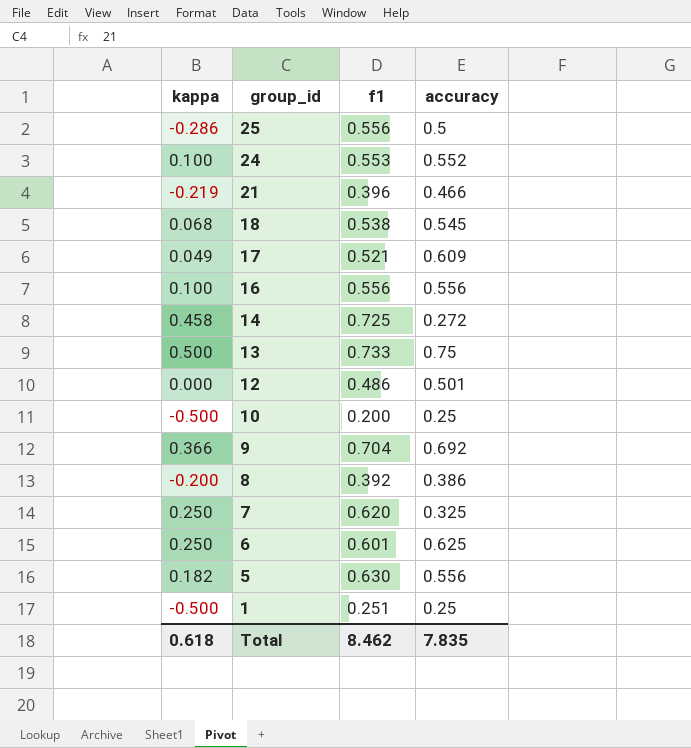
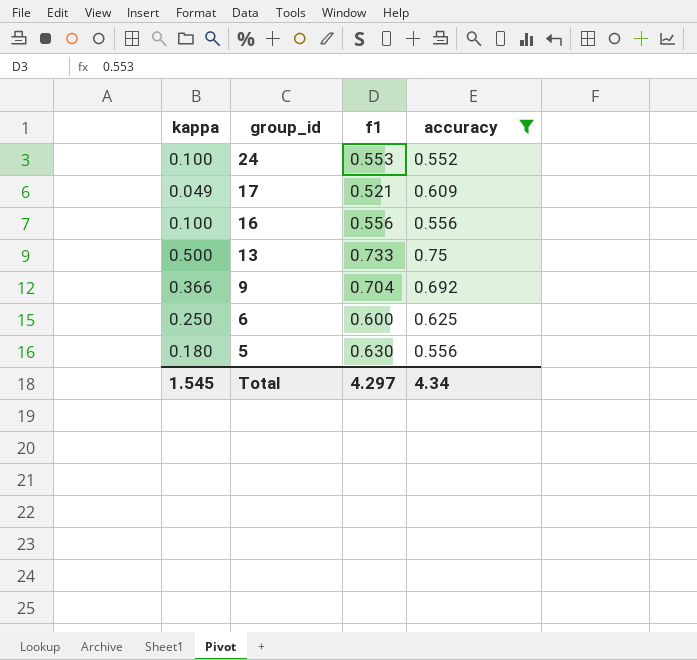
filter: none -> accuracy >= 0.552
6 | f1: 0.601 -> 0.600
5 | kappa: 0.182 -> 0.180
Total | kappa: 0.618 -> 1.545
Total | f1: 8.462 -> 4.297
Total | accuracy: 7.835 -> 4.34

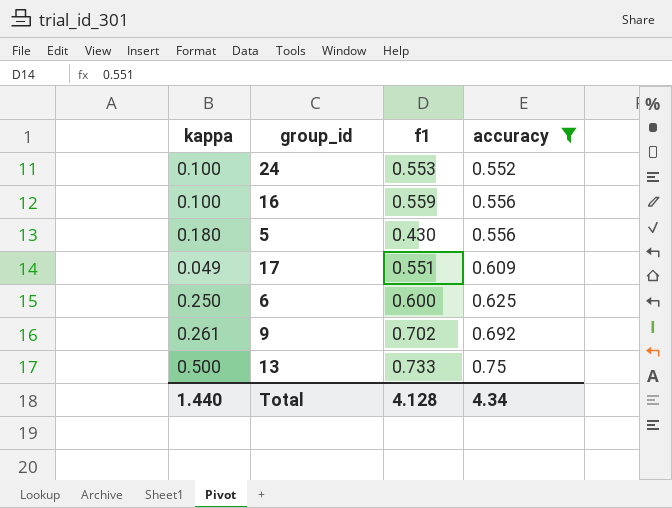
row order: group_id descending -> accuracy ascending
16 | f1: 0.556 -> 0.559
5 | f1: 0.630 -> 0.430
17 | f1: 0.521 -> 0.551
9 | kappa: 0.366 -> 0.261
9 | f1: 0.704 -> 0.702
Total | kappa: 1.545 -> 1.440
Total | f1: 4.297 -> 4.128

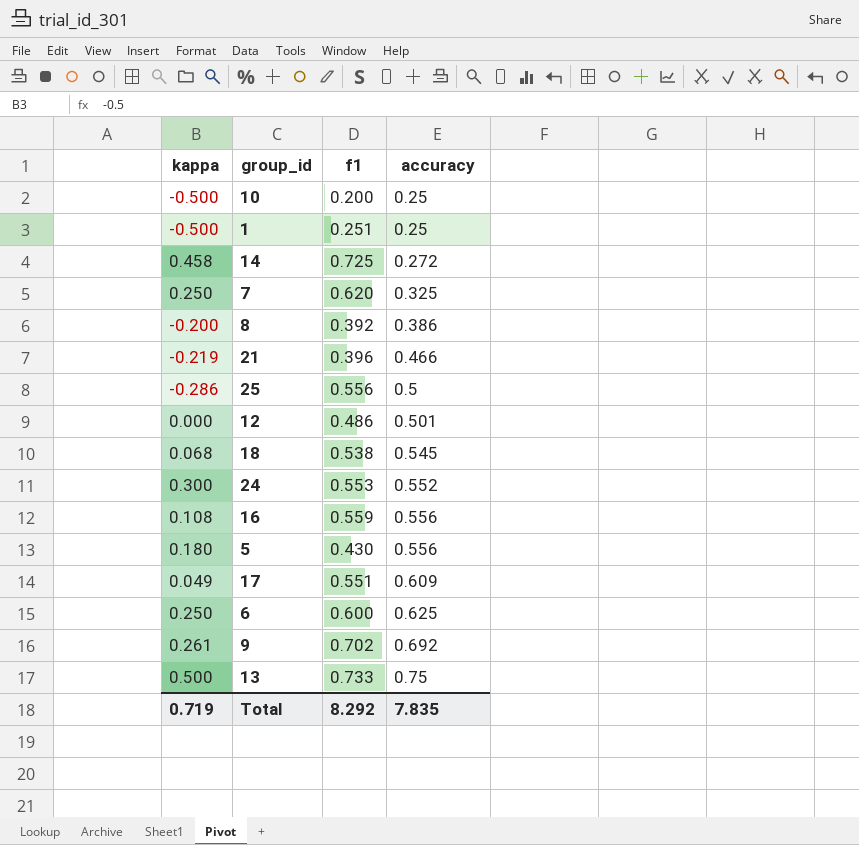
filter: accuracy >= 0.552 -> none
24 | kappa: 0.100 -> 0.300
16 | kappa: 0.100 -> 0.108
Total | kappa: 1.440 -> 0.719
Total | f1: 4.128 -> 8.292
Total | accuracy: 4.34 -> 7.835

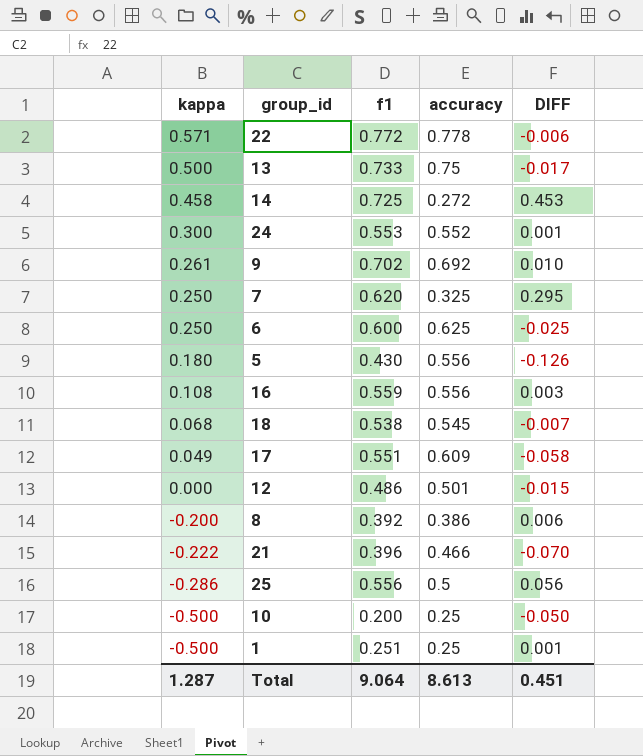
row order: accuracy ascending -> kappa descending
column DIFF | formula: none -> [f1] - [accuracy]
row 22: none -> 0.571 | 0.772 | 0.778 | -0.006
21 | kappa: -0.219 -> -0.222
Total | kappa: 0.719 -> 1.287
Total | f1: 8.292 -> 9.064
Total | accuracy: 7.835 -> 8.613

